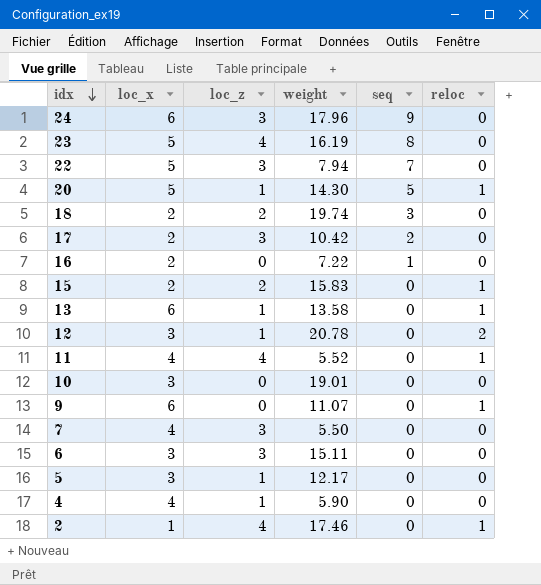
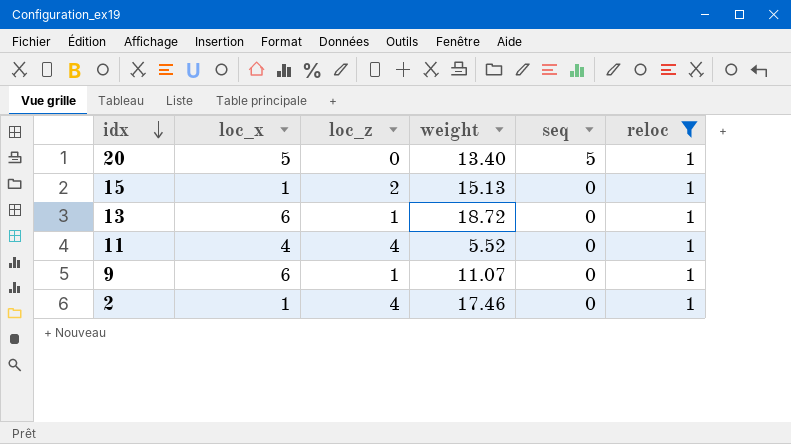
filter: none -> reloc = 1
20 | loc_z: 1 -> 0
20 | weight: 14.30 -> 13.40
15 | loc_x: 2 -> 1
15 | weight: 15.83 -> 15.13
13 | weight: 13.58 -> 18.72
9 | loc_z: 0 -> 1

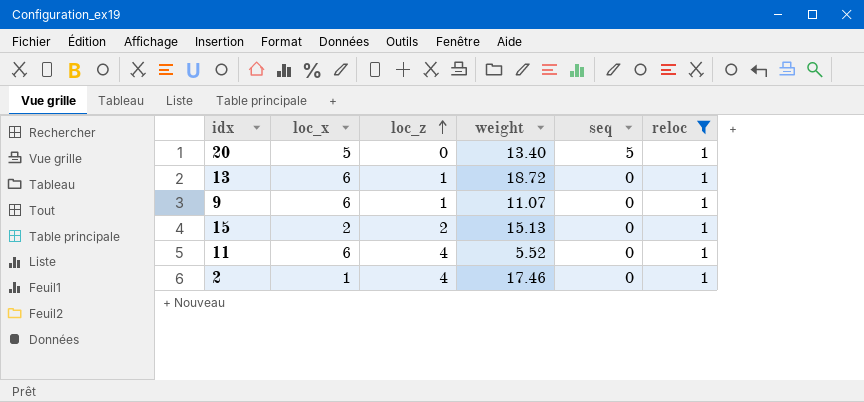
row order: idx descending -> loc_z ascending
15 | loc_x: 1 -> 2
11 | loc_x: 4 -> 6

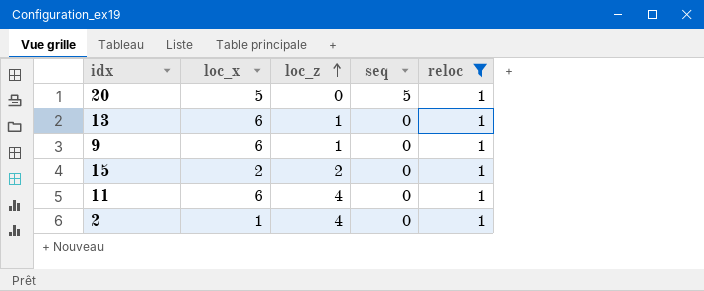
column weight | position: 4 -> none

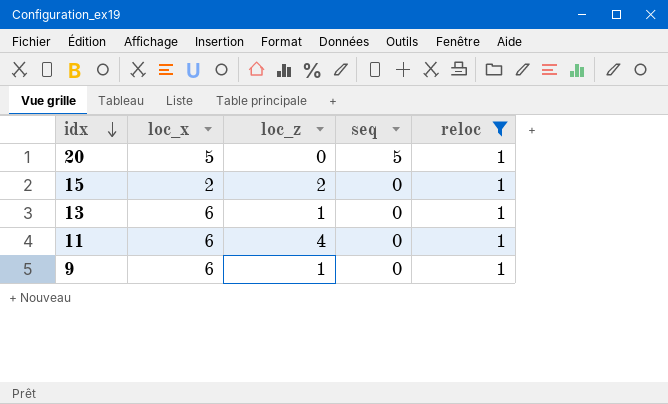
row order: loc_z ascending -> idx descending
row 2: 1 | 4 | 0 | 1 -> none

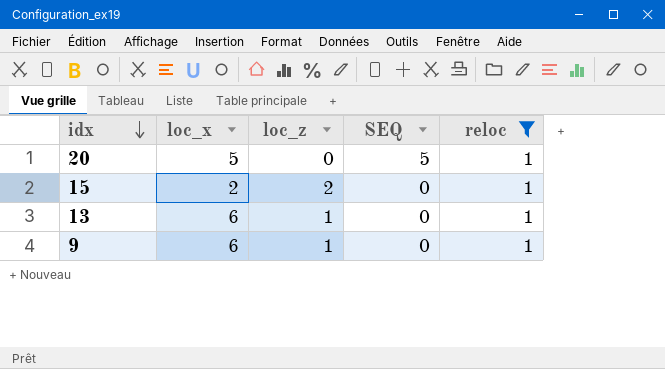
column name: seq -> SEQ
row 11: 6 | 4 | 0 | 1 -> none

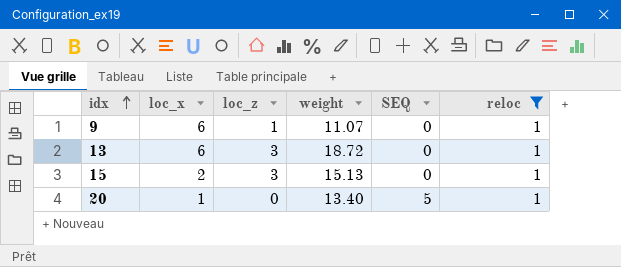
row order: idx descending -> idx ascending
column weight | position: none -> 4
13 | loc_z: 1 -> 3
15 | loc_z: 2 -> 3
20 | loc_x: 5 -> 1

